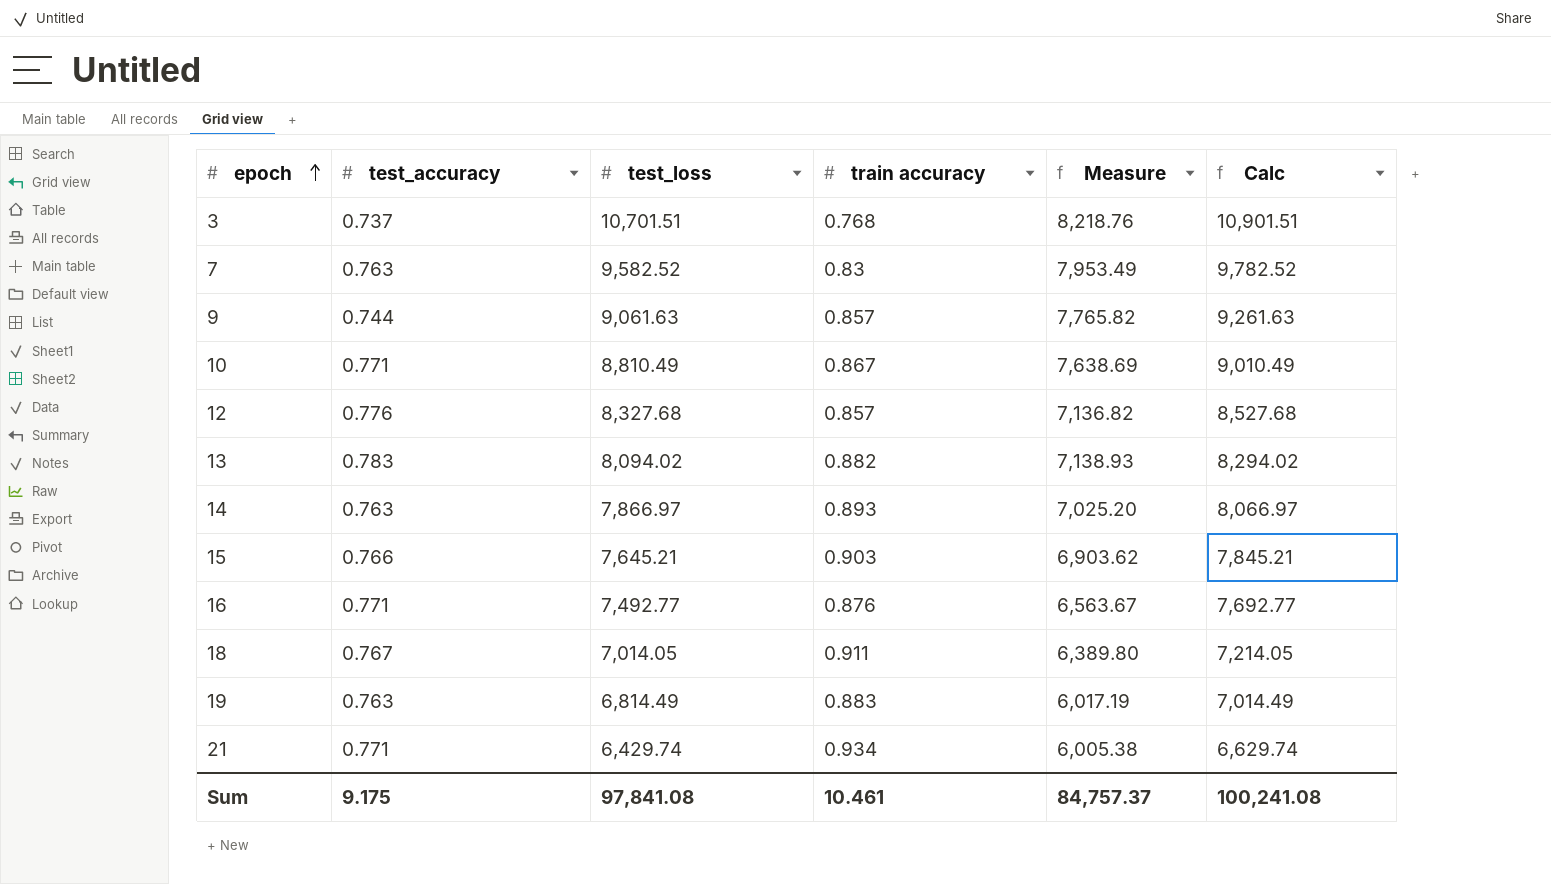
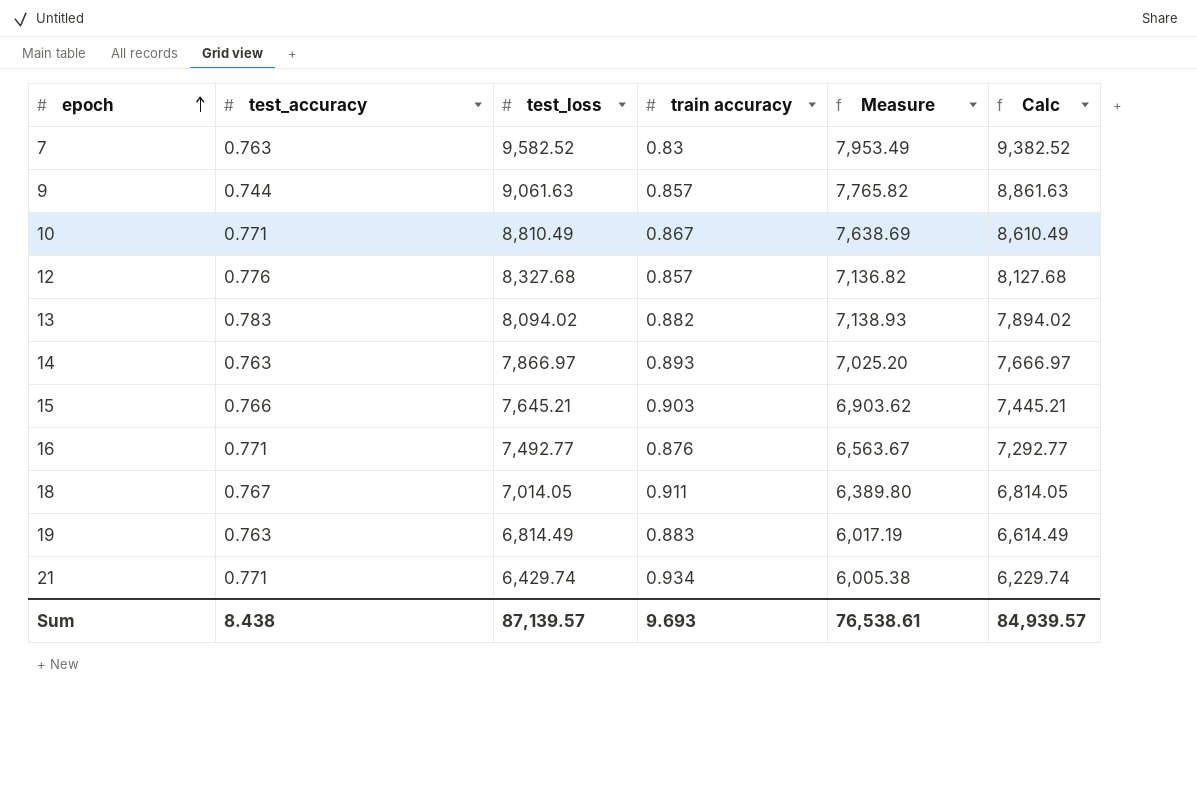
column Calc | formula: [test_loss] + 200 -> [test_loss] - 200
row 3: 0.737 | 10,701.51 | 0.768 | 8,218.76 | 10,901.51 -> none
Sum | test_accuracy: 9.175 -> 8.438
Sum | test_loss: 97,841.08 -> 87,139.57
Sum | train accuracy: 10.461 -> 9.693
Sum | Measure: 84,757.37 -> 76,538.61
Sum | Calc: 100,241.08 -> 84,939.57

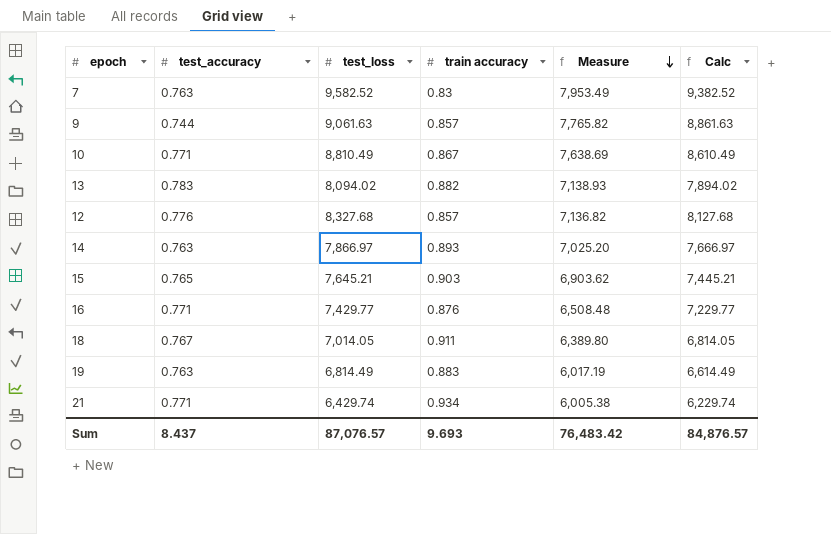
row order: epoch ascending -> Measure descending
15 | test_accuracy: 0.766 -> 0.765
16 | test_loss: 7,492.77 -> 7,429.77
16 | Measure: 6,563.67 -> 6,508.48
16 | Calc: 7,292.77 -> 7,229.77
Sum | test_accuracy: 8.438 -> 8.437
Sum | test_loss: 87,139.57 -> 87,076.57
Sum | Measure: 76,538.61 -> 76,483.42
Sum | Calc: 84,939.57 -> 84,876.57

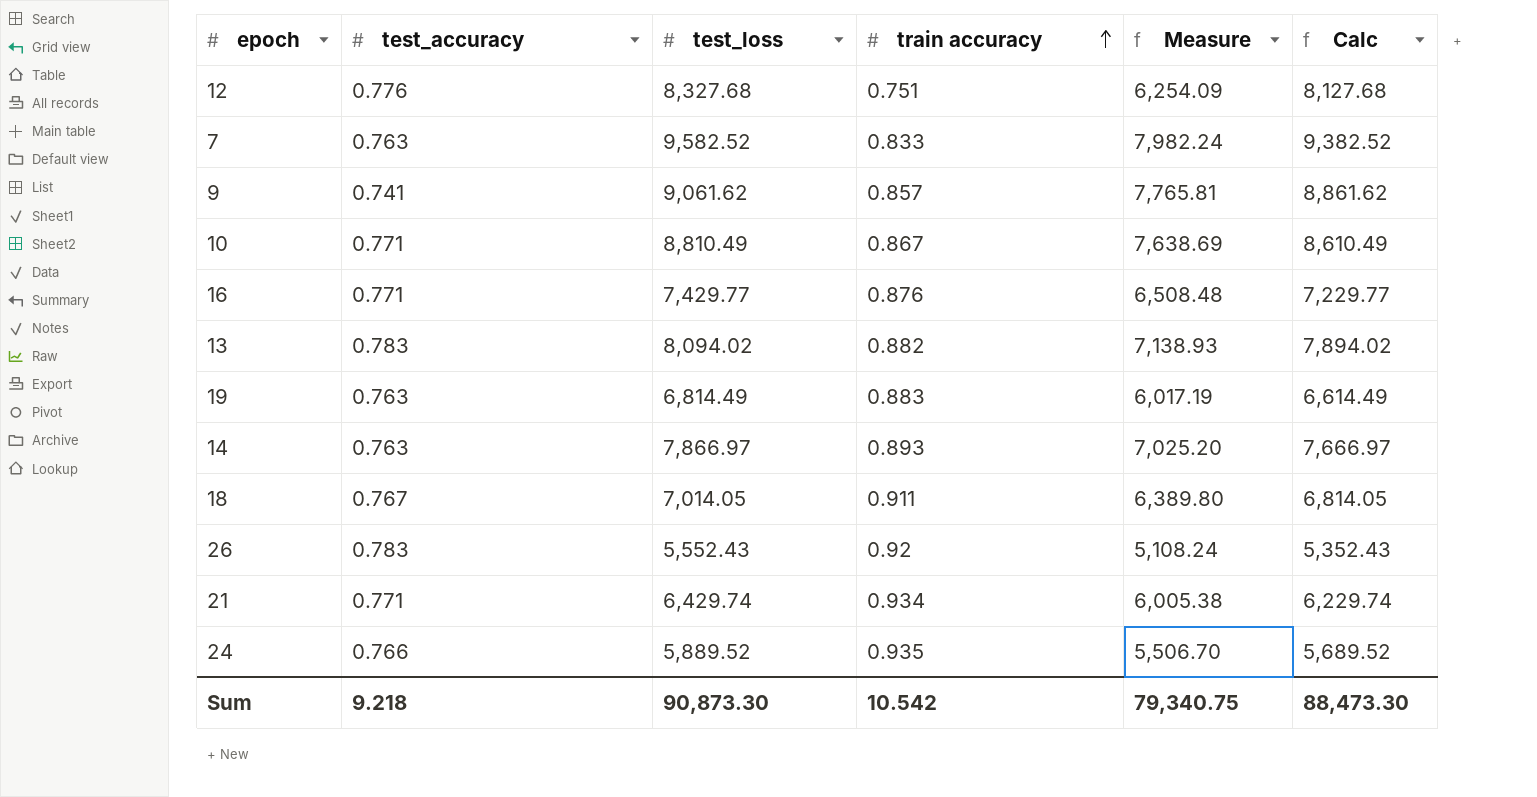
row order: Measure descending -> train accuracy ascending
row 15: 0.765 | 7,645.21 | 0.903 | 6,903.62 | 7,445.21 -> none
12 | train accuracy: 0.857 -> 0.751
12 | Measure: 7,136.82 -> 6,254.09
7 | train accuracy: 0.83 -> 0.833
7 | Measure: 7,953.49 -> 7,982.24
9 | test_accuracy: 0.744 -> 0.741
9 | test_loss: 9,061.63 -> 9,061.62
9 | Measure: 7,765.82 -> 7,765.81
9 | Calc: 8,861.63 -> 8,861.62
row 26: none -> 0.783 | 5,552.43 | 0.92 | 5,108.24 | 5,352.43
row 24: none -> 0.766 | 5,889.52 | 0.935 | 5,506.70 | 5,689.52
Sum | test_accuracy: 8.437 -> 9.218
Sum | test_loss: 87,076.57 -> 90,873.30
Sum | train accuracy: 9.693 -> 10.542
Sum | Measure: 76,483.42 -> 79,340.75
Sum | Calc: 84,876.57 -> 88,473.30

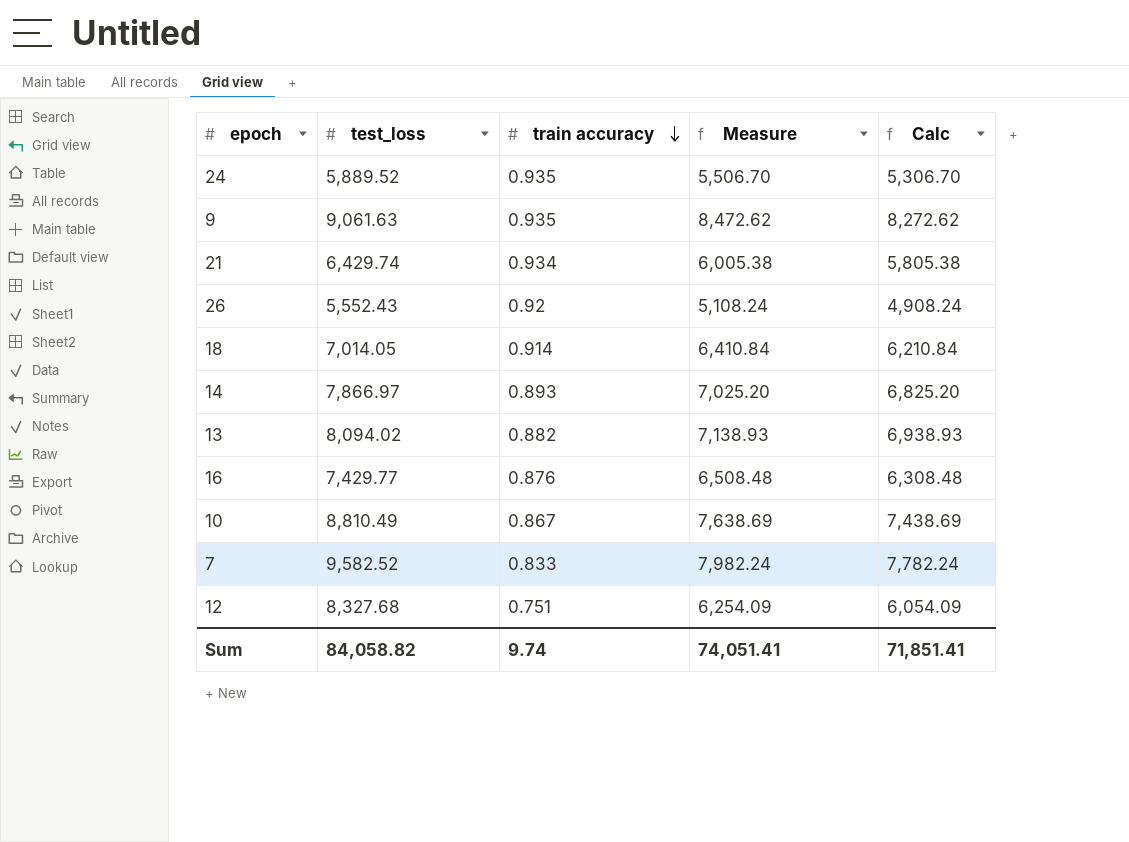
row order: train accuracy ascending -> train accuracy descending
column test_accuracy | position: 2 -> none
column Calc | formula: [test_loss] - 200 -> [Measure] - 200
row 19: 0.763 | 6,814.49 | 0.883 | 6,017.19 | 6,614.49 -> none
9 | test_loss: 9,061.62 -> 9,061.63
9 | train accuracy: 0.857 -> 0.935
9 | Measure: 7,765.81 -> 8,472.62
18 | train accuracy: 0.911 -> 0.914
18 | Measure: 6,389.80 -> 6,410.84
Sum | test_loss: 90,873.30 -> 84,058.82
Sum | train accuracy: 10.542 -> 9.74
Sum | Measure: 79,340.75 -> 74,051.41
Sum | Calc: 88,473.30 -> 71,851.41

